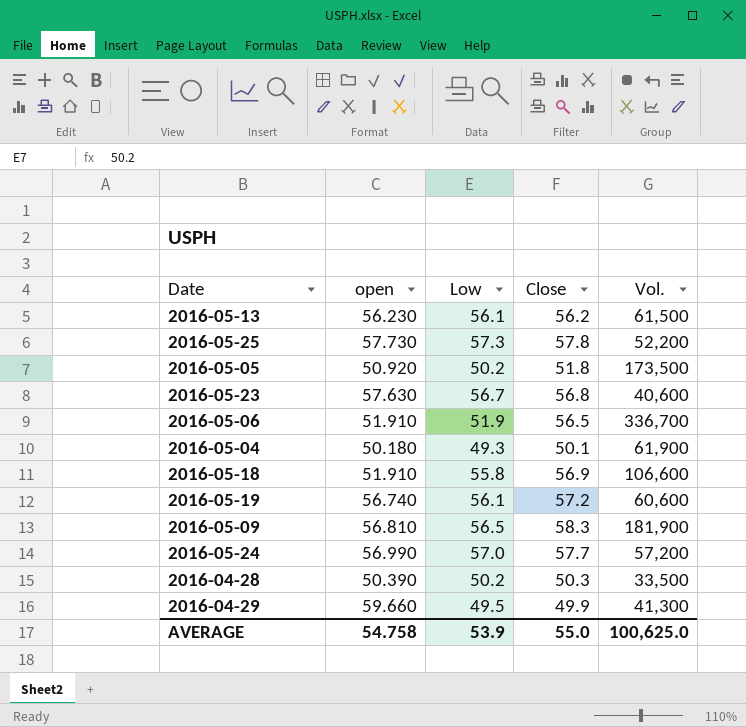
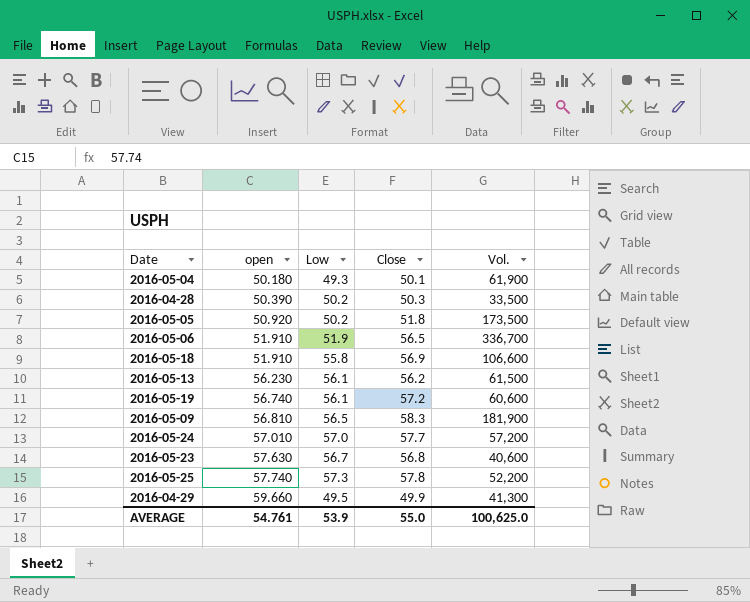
row order: none -> open ascending
2016-05-24 | open: 56.990 -> 57.010
2016-05-25 | open: 57.730 -> 57.740
AVERAGE | open: 54.758 -> 54.761

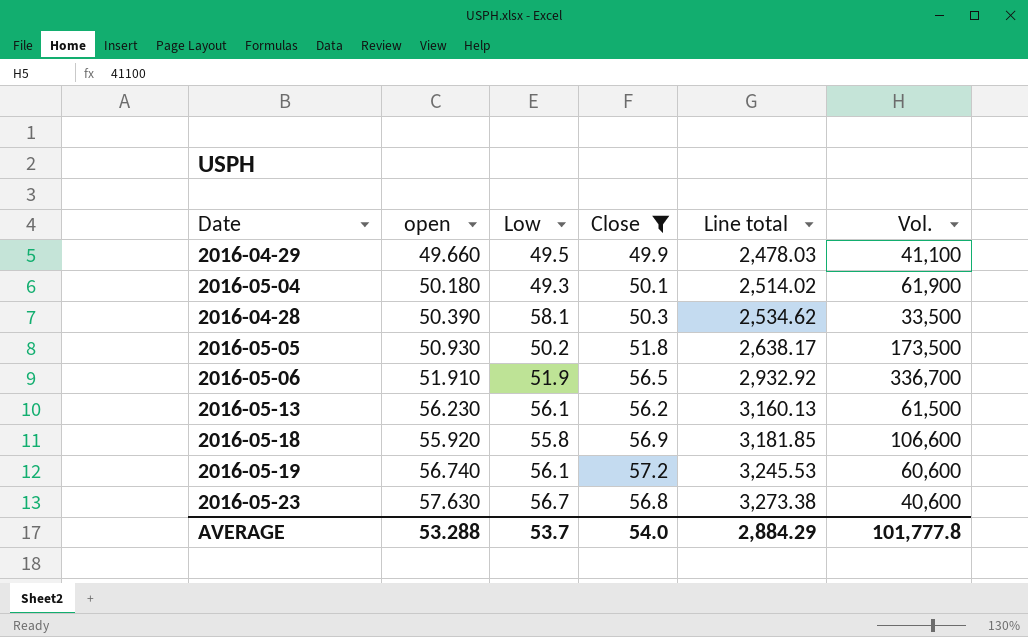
filter: none -> Close <= 57.2
row order: open ascending -> Line total ascending
column Line total | formula: none -> [open] * [Close]
2016-04-29 | open: 59.660 -> 49.660
2016-04-29 | Vol.: 41,300 -> 41,100
2016-04-28 | Low: 50.2 -> 58.1
2016-05-05 | open: 50.920 -> 50.930
2016-05-18 | open: 51.910 -> 55.920
AVERAGE | open: 54.761 -> 53.288
AVERAGE | Low: 53.9 -> 53.7
AVERAGE | Close: 55.0 -> 54.0
AVERAGE | Vol.: 100,625.0 -> 101,777.8

